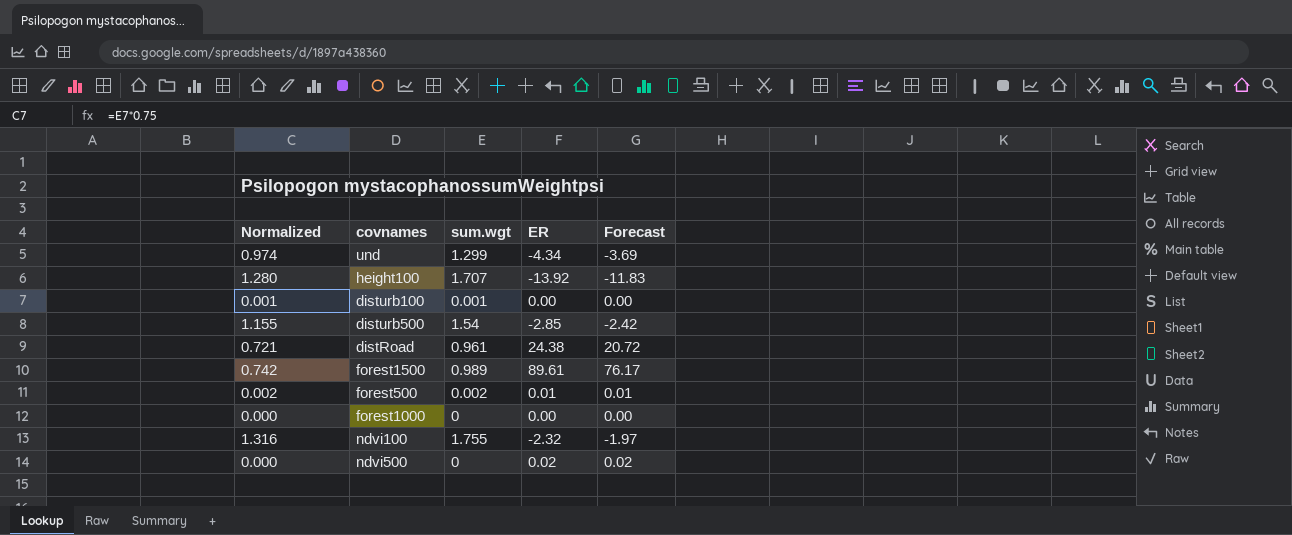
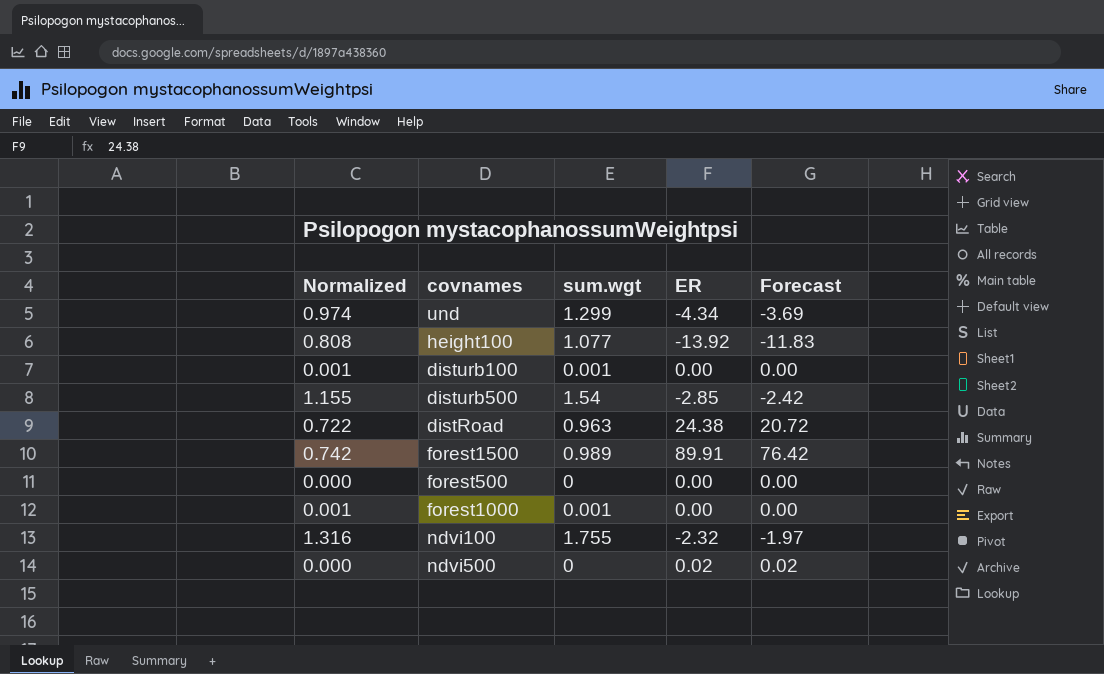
height100 | Normalized: 1.280 -> 0.808
height100 | sum.wgt: 1.707 -> 1.077
distRoad | Normalized: 0.721 -> 0.722
distRoad | sum.wgt: 0.961 -> 0.963
forest1500 | ER: 89.61 -> 89.91
forest1500 | Forecast: 76.17 -> 76.42
forest500 | Normalized: 0.002 -> 0.000
forest500 | sum.wgt: 0.002 -> 0
forest500 | ER: 0.01 -> 0.00
forest500 | Forecast: 0.01 -> 0.00
forest1000 | Normalized: 0.000 -> 0.001
forest1000 | sum.wgt: 0 -> 0.001

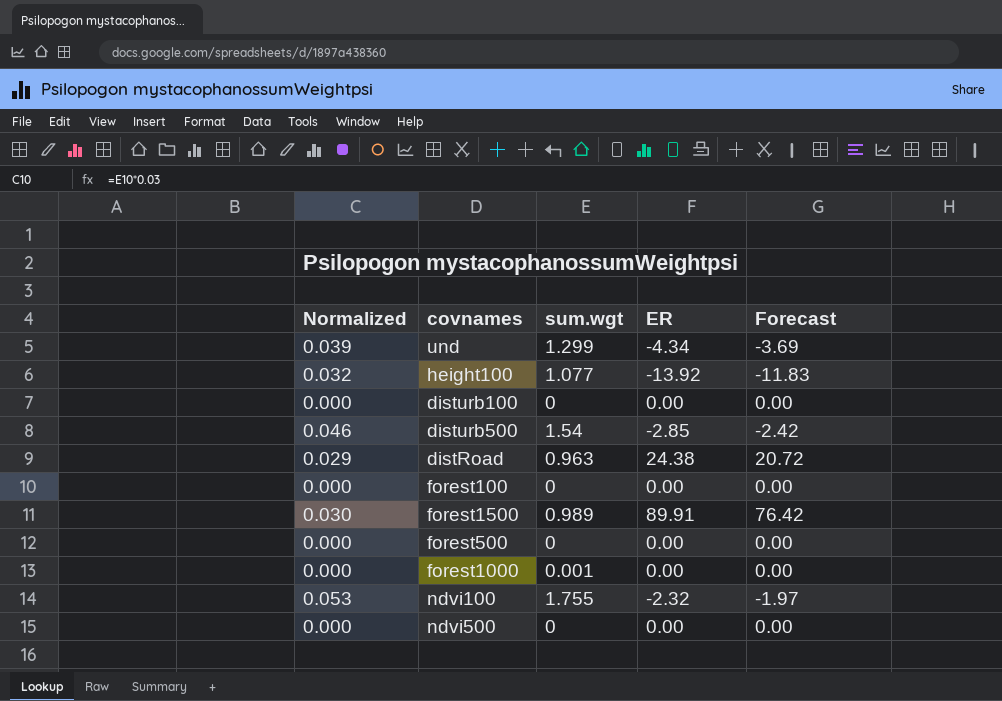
column Normalized | formula: [sum.wgt] * 0.75 -> [sum.wgt] * 0.03
disturb100 | sum.wgt: 0.001 -> 0
row forest100: none -> 0.000 | 0 | 0.00 | 0.00
ndvi500 | ER: 0.02 -> 0.00
ndvi500 | Forecast: 0.02 -> 0.00

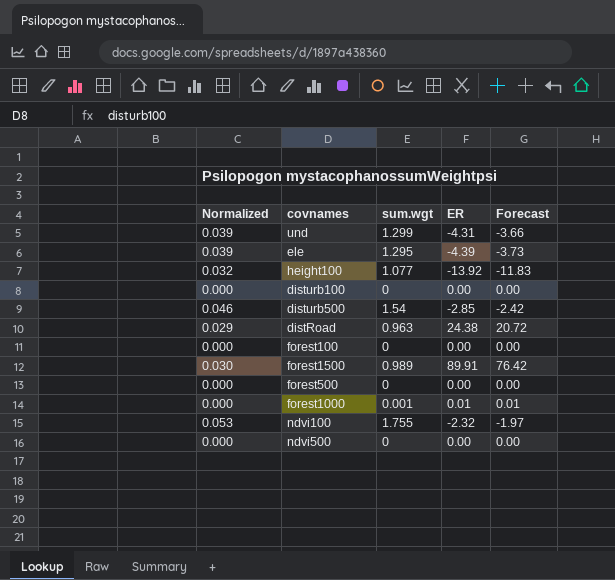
und | ER: -4.34 -> -4.31
und | Forecast: -3.69 -> -3.66
row ele: none -> 0.039 | 1.295 | -4.39 | -3.73
forest1000 | ER: 0.00 -> 0.01
forest1000 | Forecast: 0.00 -> 0.01

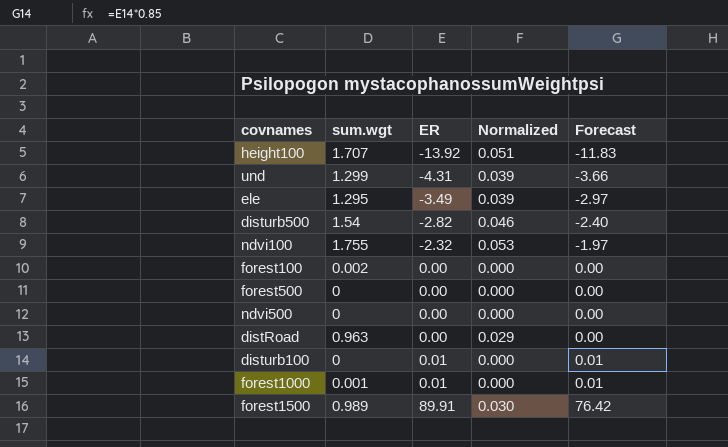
row order: none -> ER ascending
column Normalized | position: 1 -> 4
height100 | sum.wgt: 1.077 -> 1.707
height100 | Normalized: 0.032 -> 0.051
ele | ER: -4.39 -> -3.49
ele | Forecast: -3.73 -> -2.97
disturb500 | ER: -2.85 -> -2.82
disturb500 | Forecast: -2.42 -> -2.40
forest100 | sum.wgt: 0 -> 0.002
distRoad | ER: 24.38 -> 0.00
distRoad | Forecast: 20.72 -> 0.00
disturb100 | ER: 0.00 -> 0.01
disturb100 | Forecast: 0.00 -> 0.01

